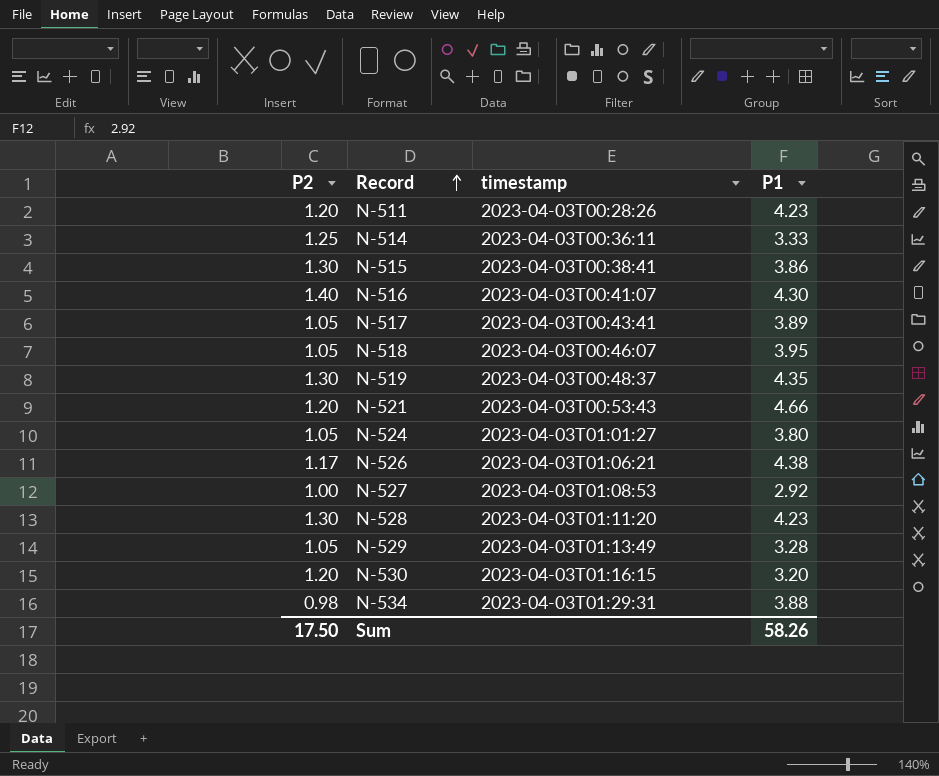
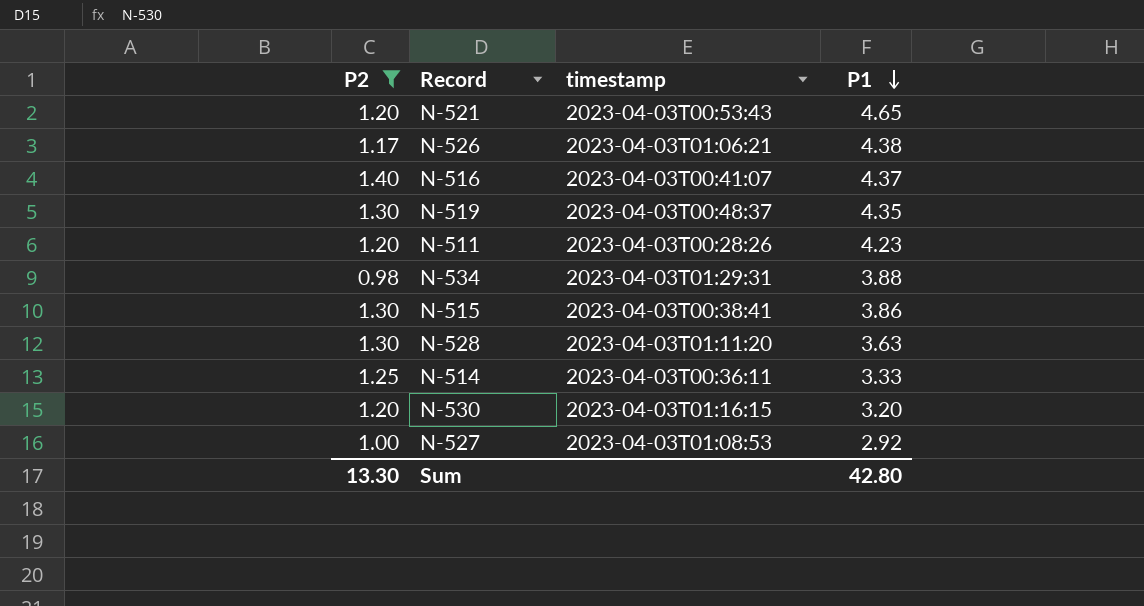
filter: none -> P2 != 1.05
row order: Record ascending -> P1 descending
N-521 | P1: 4.66 -> 4.65
N-516 | P1: 4.30 -> 4.37
N-528 | P1: 4.23 -> 3.63
Sum | P2: 17.50 -> 13.30
Sum | P1: 58.26 -> 42.80

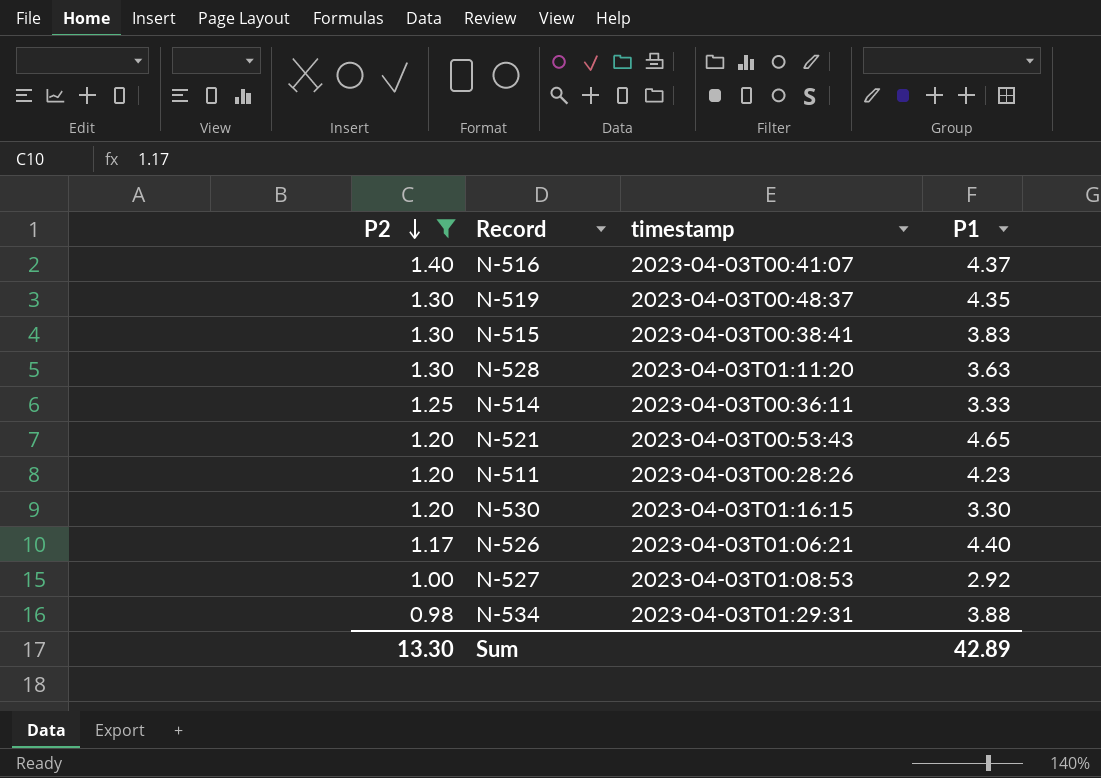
row order: P1 descending -> P2 descending
N-515 | P1: 3.86 -> 3.83
N-530 | P1: 3.20 -> 3.30
N-526 | P1: 4.38 -> 4.40
Sum | P1: 42.80 -> 42.89

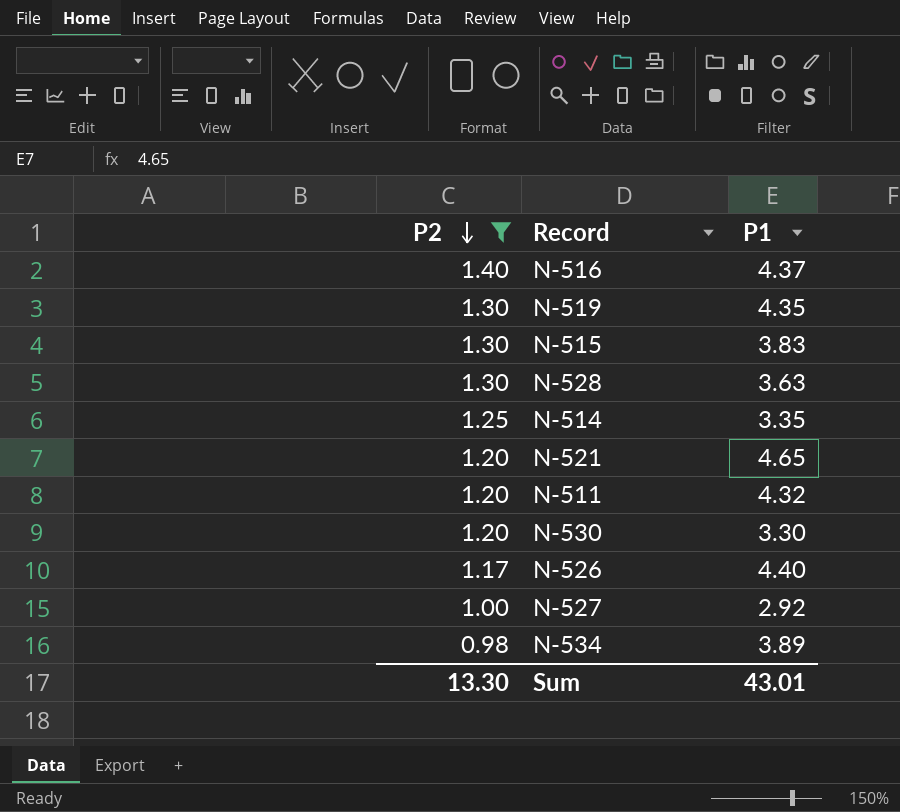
column timestamp | position: 3 -> none
N-514 | P1: 3.33 -> 3.35
N-511 | P1: 4.23 -> 4.32
N-534 | P1: 3.88 -> 3.89
Sum | P1: 42.89 -> 43.01

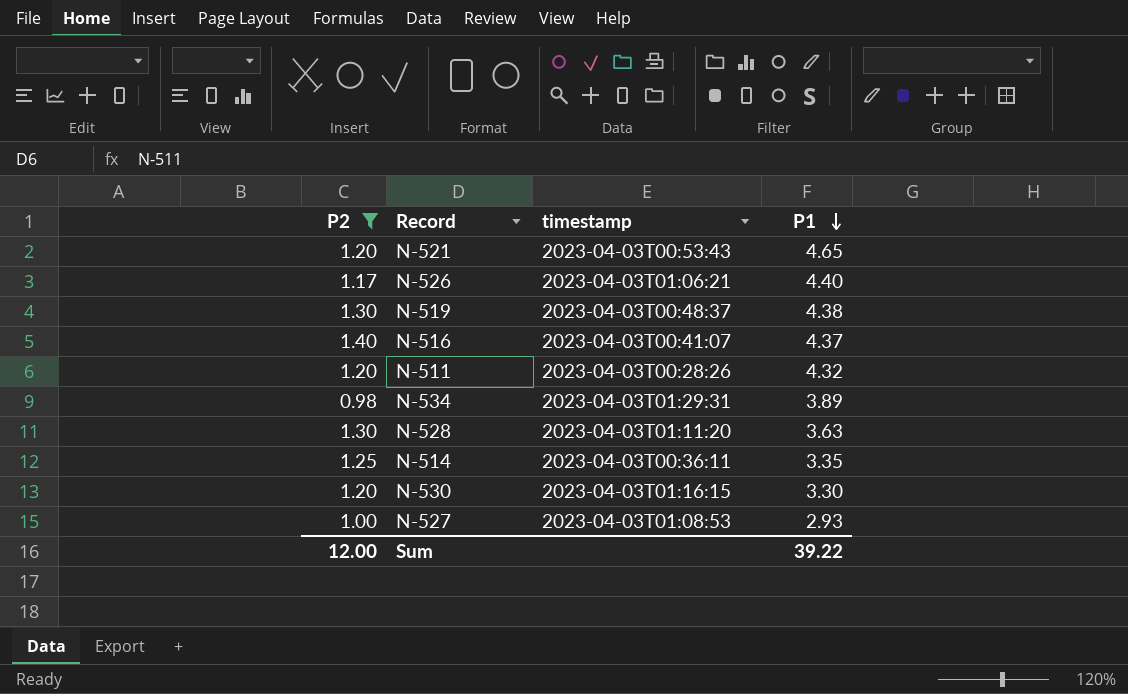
row order: P2 descending -> P1 descending
column timestamp | position: none -> 3
row N-515: 1.30 | 3.83 -> none
N-519 | P1: 4.35 -> 4.38
N-527 | P1: 2.92 -> 2.93
Sum | P2: 13.30 -> 12.00
Sum | P1: 43.01 -> 39.22

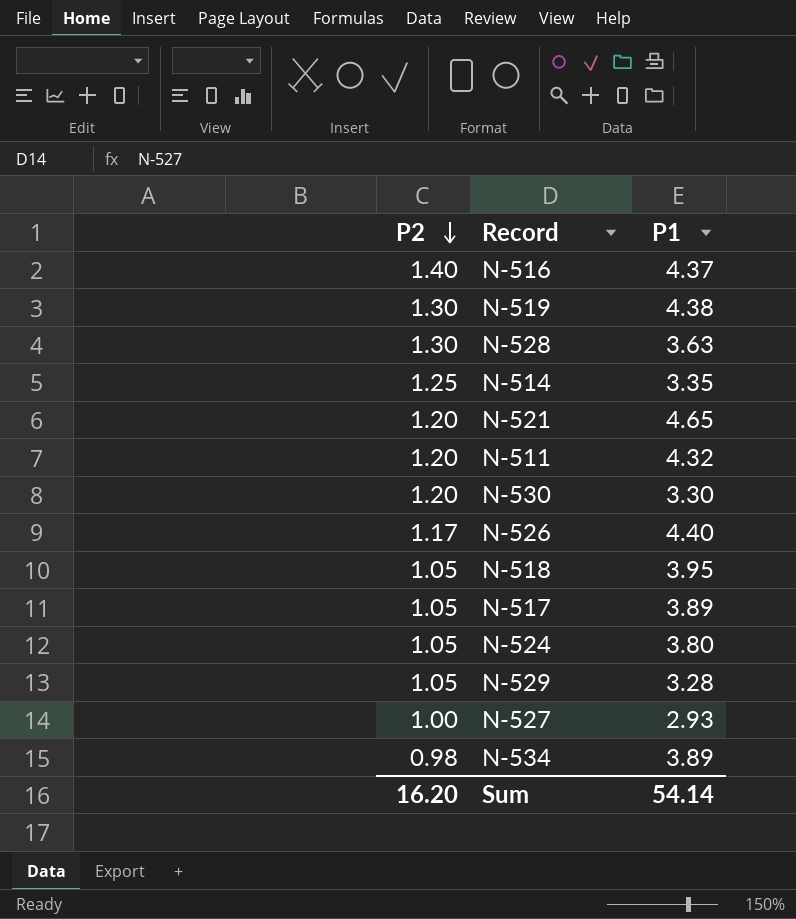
filter: P2 != 1.05 -> none
row order: P1 descending -> P2 descending
column timestamp | position: 3 -> none
Sum | P2: 12.00 -> 16.20
Sum | P1: 39.22 -> 54.14

